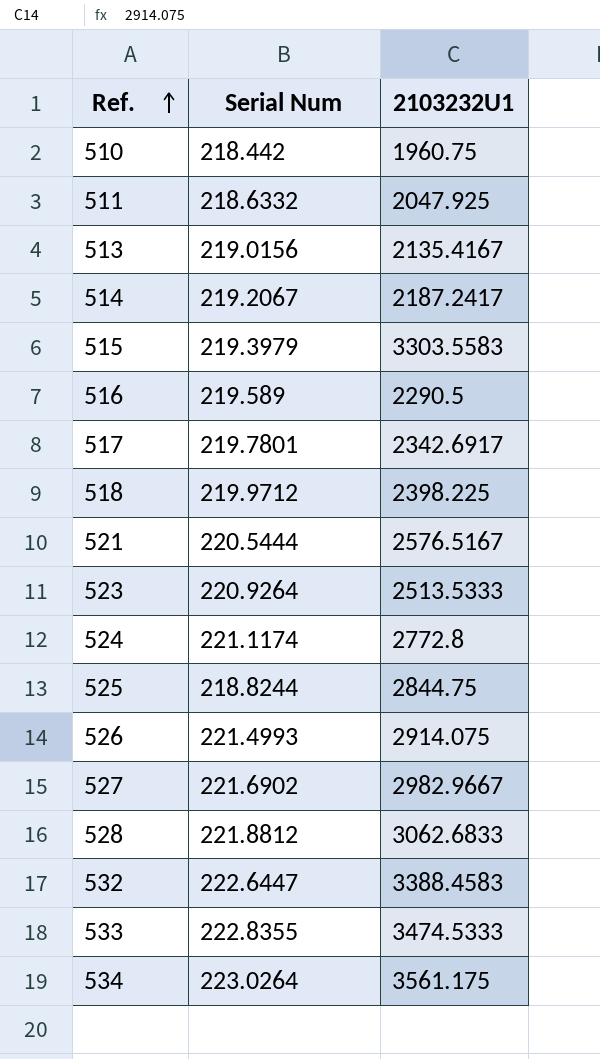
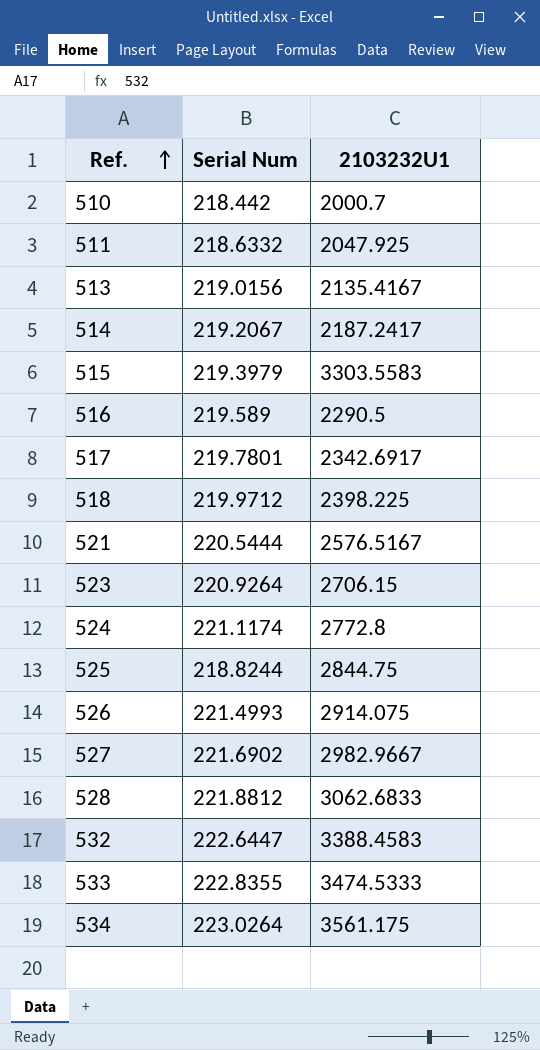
510 | 2103232U1: 1960.75 -> 2000.7
523 | 2103232U1: 2513.5333 -> 2706.15

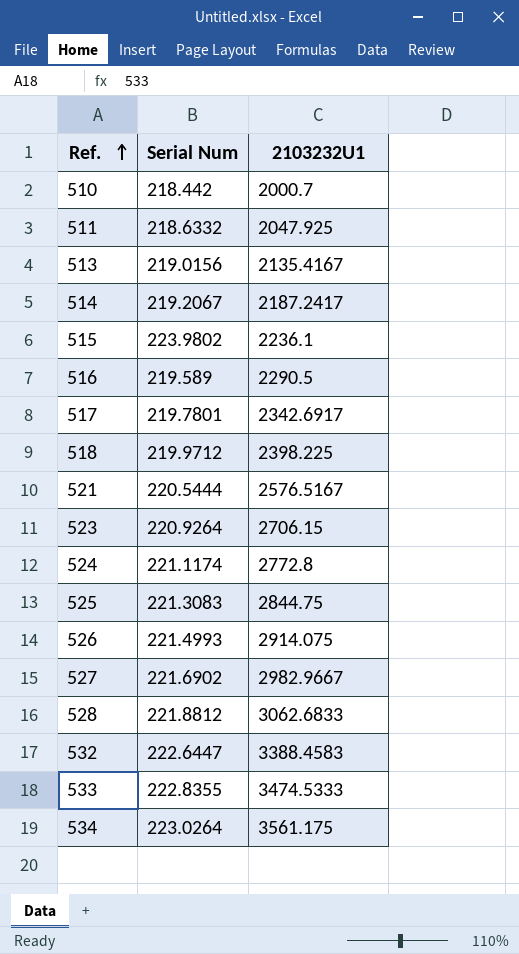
515 | Serial Num: 219.3979 -> 223.9802
515 | 2103232U1: 3303.5583 -> 2236.1
525 | Serial Num: 218.8244 -> 221.3083

